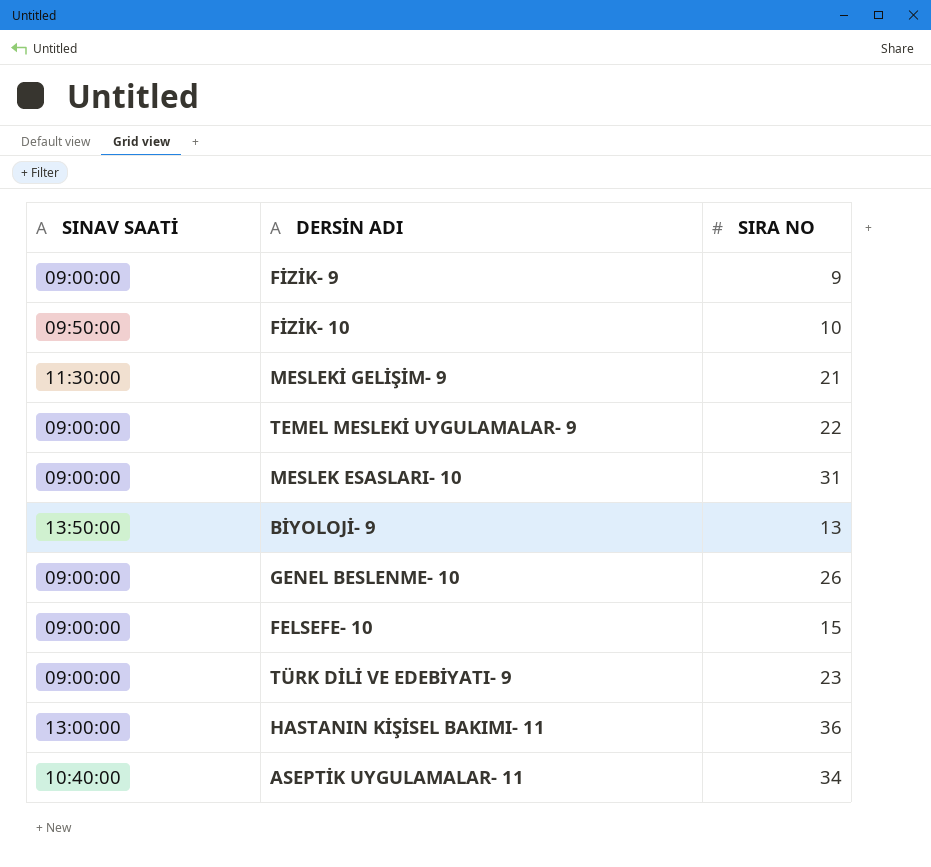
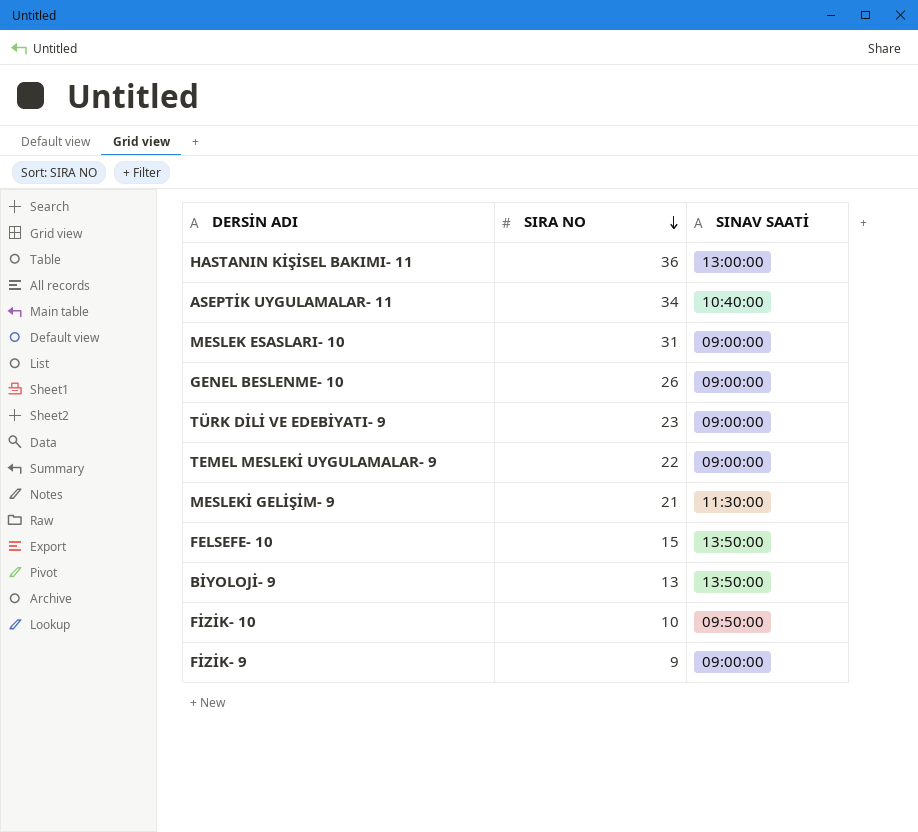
row order: none -> SIRA NO descending
column SINAV SAATİ | position: 1 -> 3
FELSEFE- 10 | SINAV SAATİ: 09:00:00 -> 13:50:00

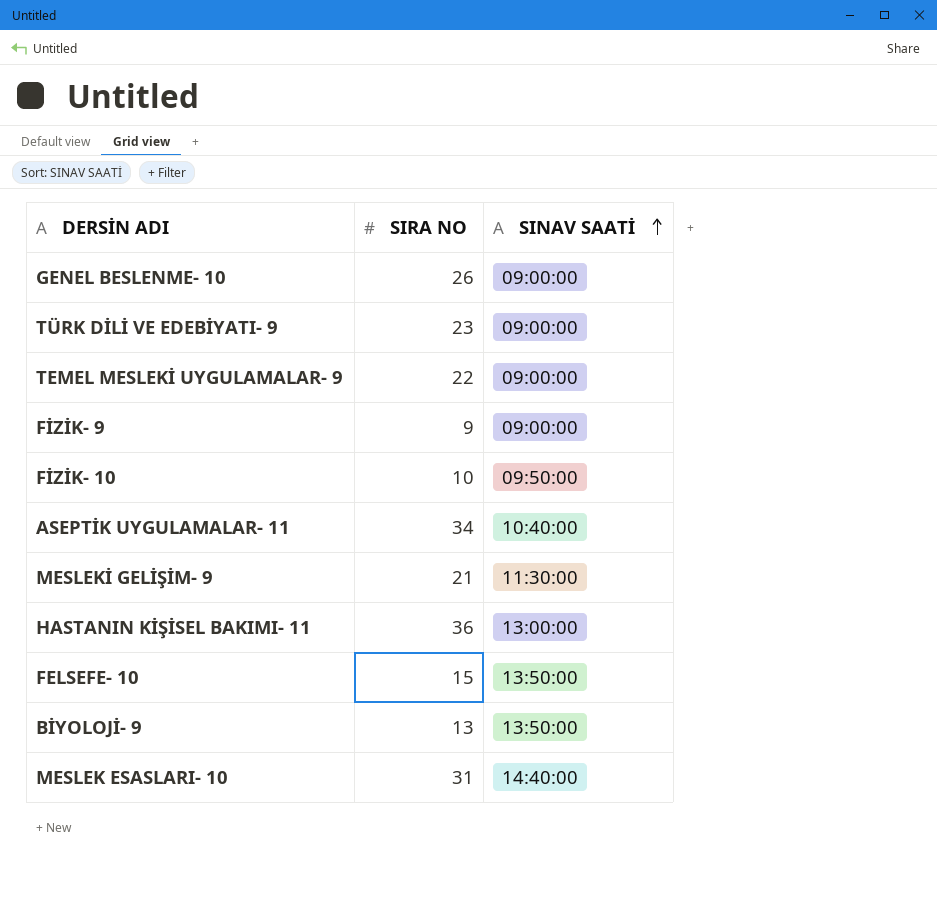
row order: SIRA NO descending -> SINAV SAATİ ascending
MESLEK ESASLARI- 10 | SINAV SAATİ: 09:00:00 -> 14:40:00

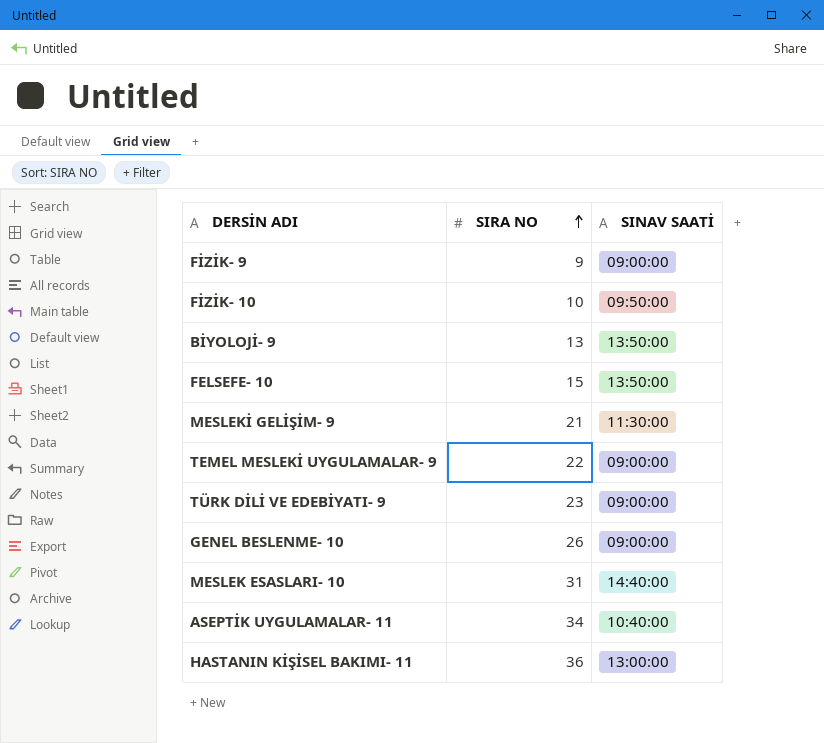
row order: SINAV SAATİ ascending -> SIRA NO ascending

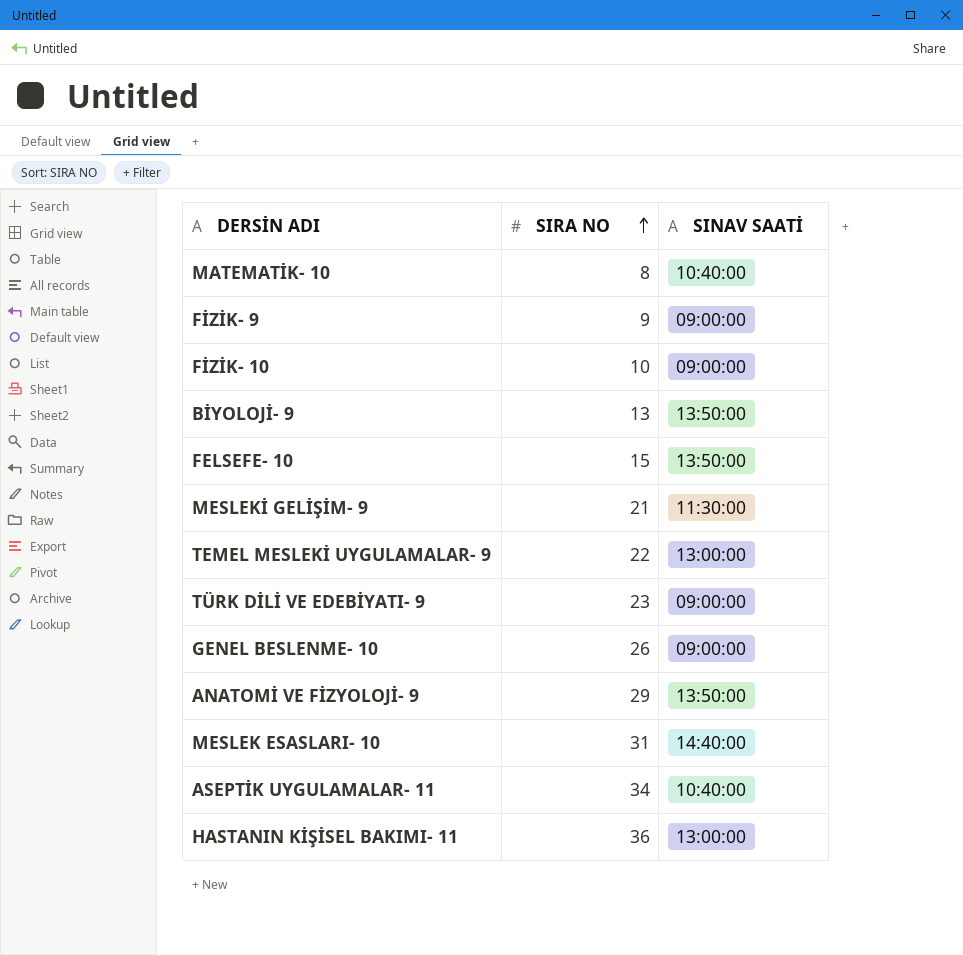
row MATEMATİK- 10: none -> 8 | 10:40:00
FİZİK- 10 | SINAV SAATİ: 09:50:00 -> 09:00:00
TEMEL MESLEKİ UYGULAMALAR- 9 | SINAV SAATİ: 09:00:00 -> 13:00:00
row ANATOMİ VE FİZYOLOJİ- 9: none -> 29 | 13:50:00

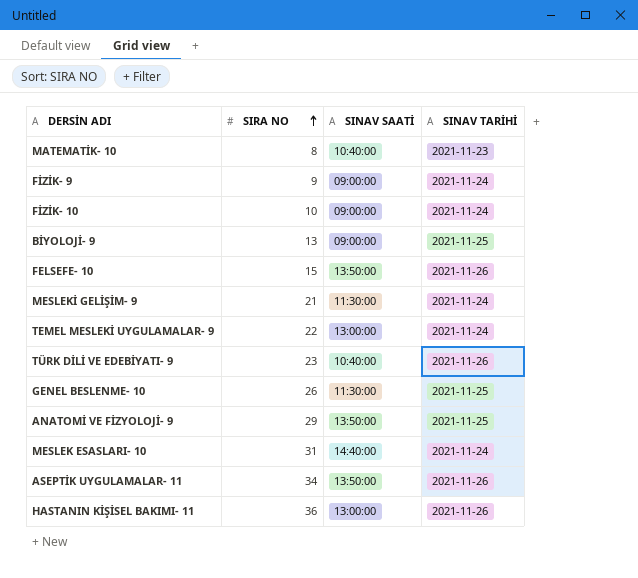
column SINAV TARİHİ | position: none -> 4
BİYOLOJİ- 9 | SINAV SAATİ: 13:50:00 -> 09:00:00
TÜRK DİLİ VE EDEBİYATI- 9 | SINAV SAATİ: 09:00:00 -> 10:40:00
GENEL BESLENME- 10 | SINAV SAATİ: 09:00:00 -> 11:30:00
ASEPTİK UYGULAMALAR- 11 | SINAV SAATİ: 10:40:00 -> 13:50:00

